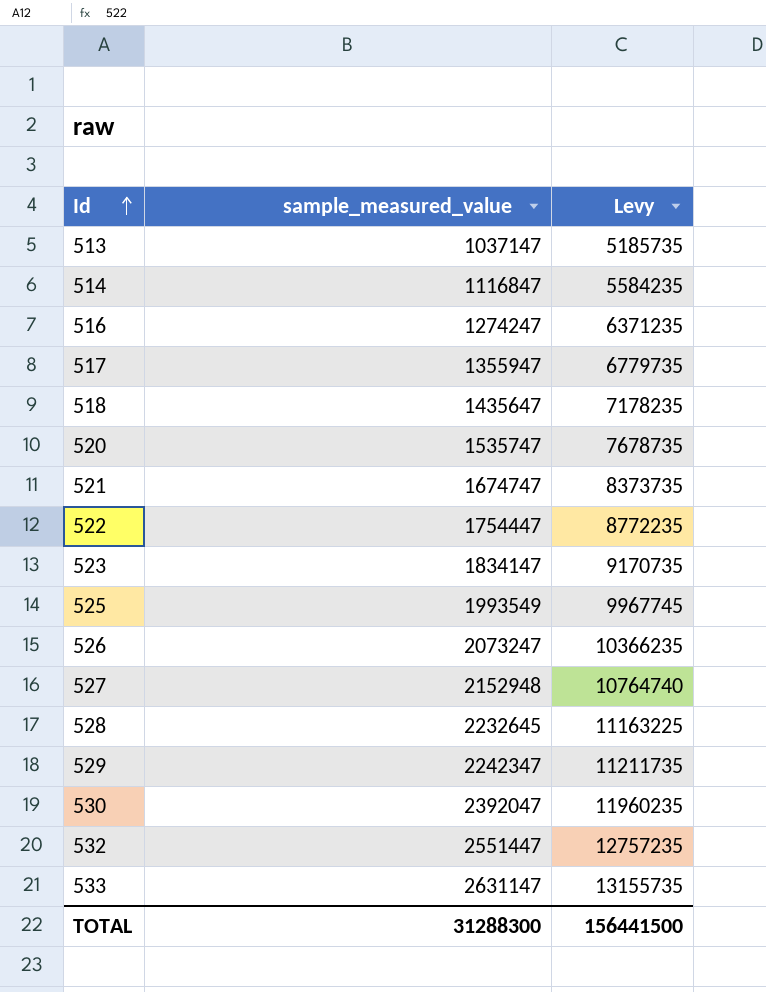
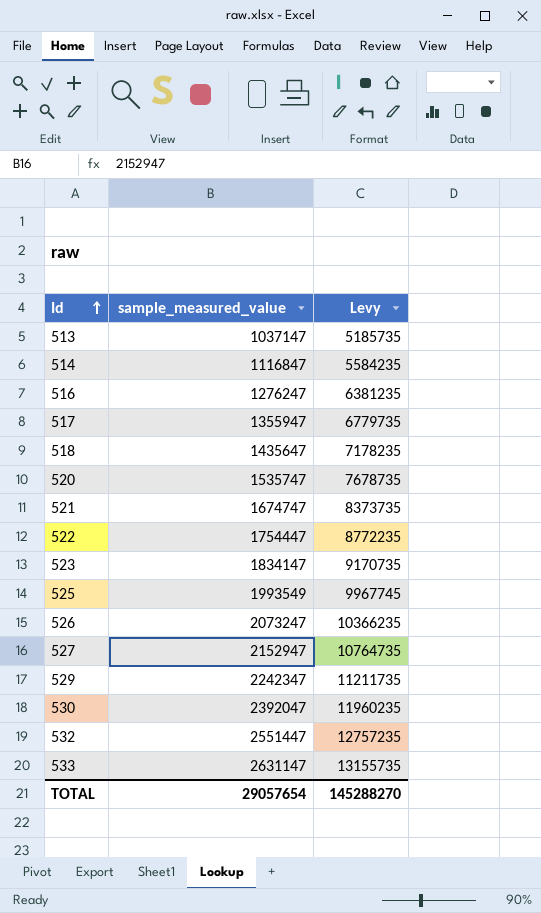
row 528: 2232645 | 11163225 -> none
516 | sample_measured_value: 1274247 -> 1276247
516 | Levy: 6371235 -> 6381235
527 | sample_measured_value: 2152948 -> 2152947
527 | Levy: 10764740 -> 10764735
TOTAL | sample_measured_value: 31288300 -> 29057654
TOTAL | Levy: 156441500 -> 145288270

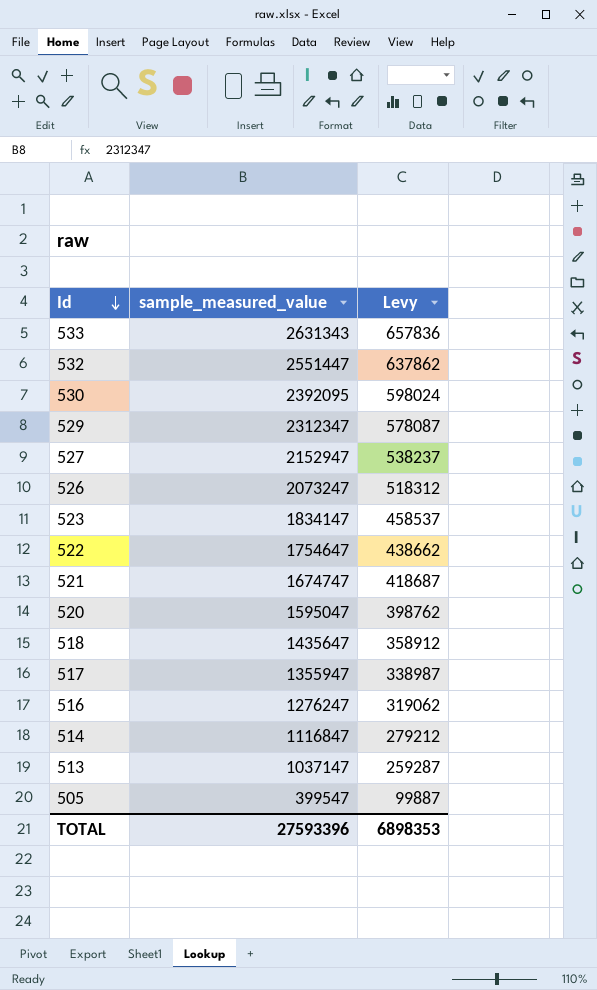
row order: Id ascending -> Id descending
column Levy | formula: [sample_measured_value] * 5 -> [sample_measured_value] * 0.25
row 525: 1993549 | 9967745 -> none
533 | sample_measured_value: 2631147 -> 2631343
530 | sample_measured_value: 2392047 -> 2392095
529 | sample_measured_value: 2242347 -> 2312347
522 | sample_measured_value: 1754447 -> 1754647
520 | sample_measured_value: 1535747 -> 1595047
row 505: none -> 399547 | 99887
TOTAL | sample_measured_value: 29057654 -> 27593396
TOTAL | Levy: 145288270 -> 6898353

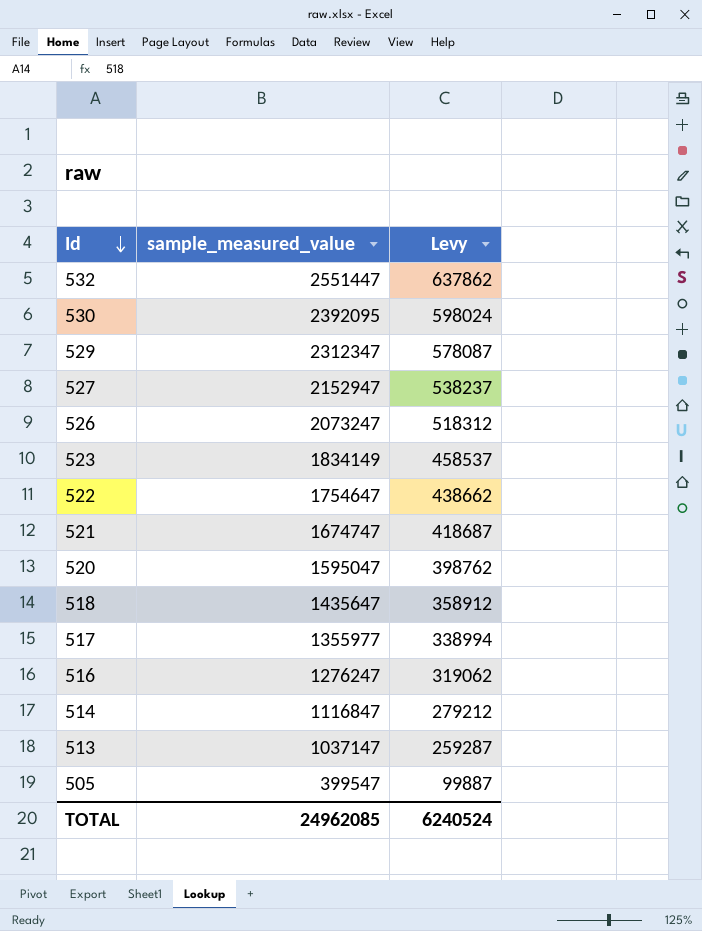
row 533: 2631343 | 657836 -> none
523 | sample_measured_value: 1834147 -> 1834149
517 | sample_measured_value: 1355947 -> 1355977
517 | Levy: 338987 -> 338994
TOTAL | sample_measured_value: 27593396 -> 24962085
TOTAL | Levy: 6898353 -> 6240524

